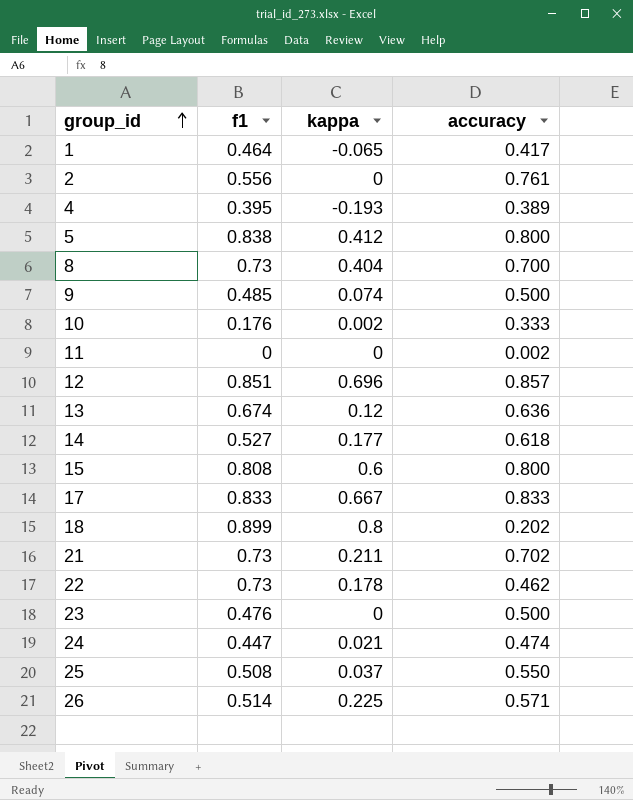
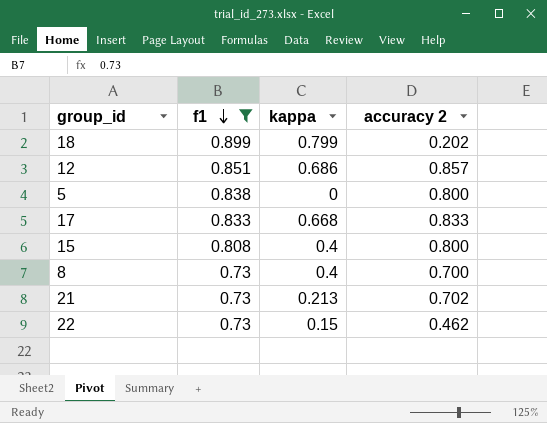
filter: none -> f1 >= 0.73
row order: group_id ascending -> f1 descending
column name: accuracy -> accuracy 2
18 | kappa: 0.8 -> 0.799
12 | kappa: 0.696 -> 0.686
5 | kappa: 0.412 -> 0
17 | kappa: 0.667 -> 0.668
15 | kappa: 0.6 -> 0.4
8 | kappa: 0.404 -> 0.4
21 | kappa: 0.211 -> 0.213
22 | kappa: 0.178 -> 0.15

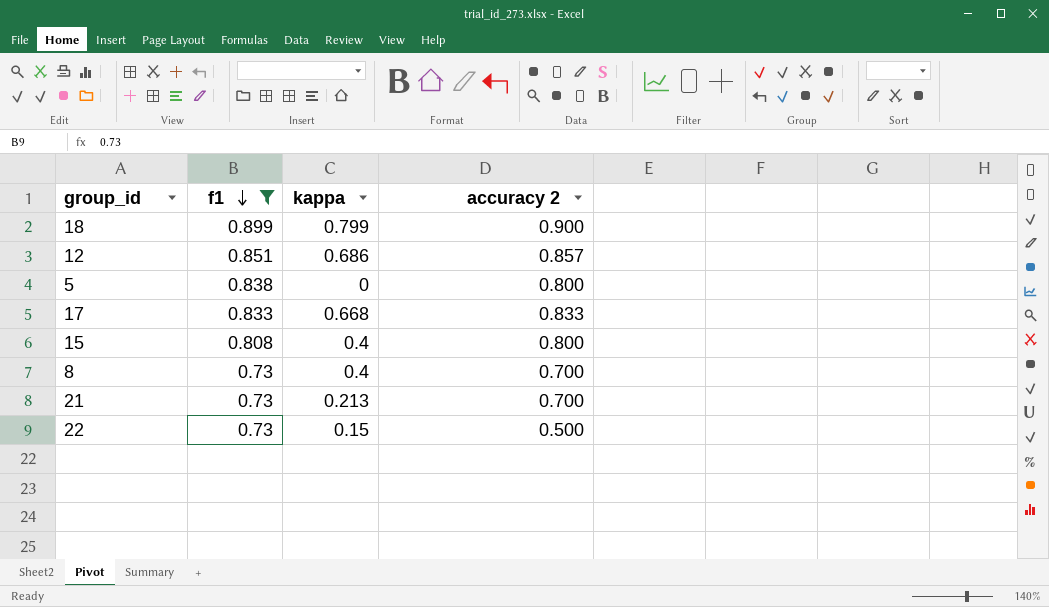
18 | accuracy 2: 0.202 -> 0.900
21 | accuracy 2: 0.702 -> 0.700
22 | accuracy 2: 0.462 -> 0.500

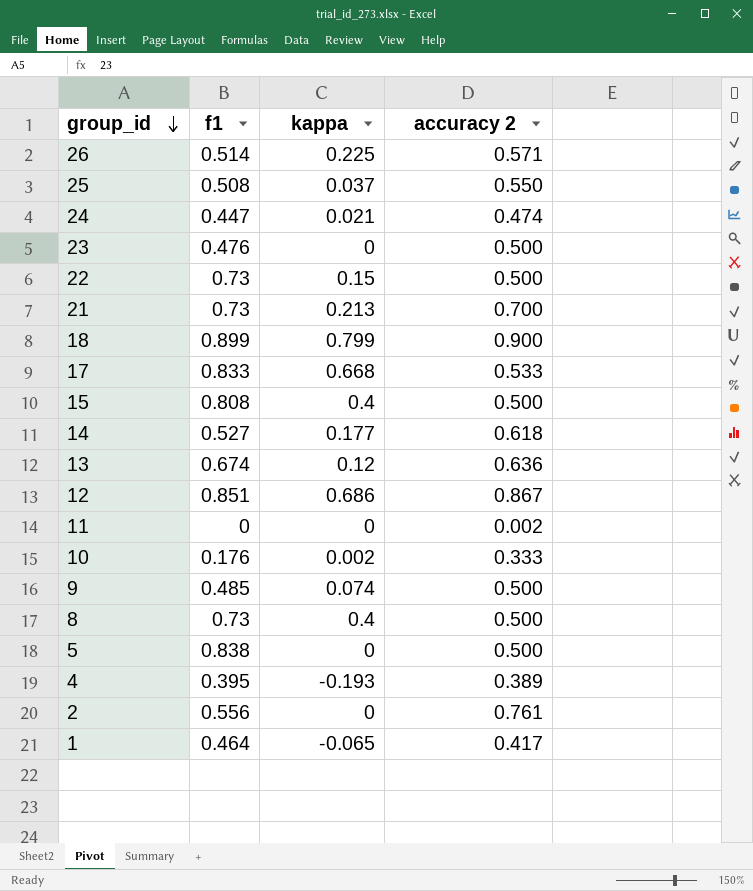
filter: f1 >= 0.73 -> none
row order: f1 descending -> group_id descending
17 | accuracy 2: 0.833 -> 0.533
15 | accuracy 2: 0.800 -> 0.500
12 | accuracy 2: 0.857 -> 0.867
8 | accuracy 2: 0.700 -> 0.500
5 | accuracy 2: 0.800 -> 0.500

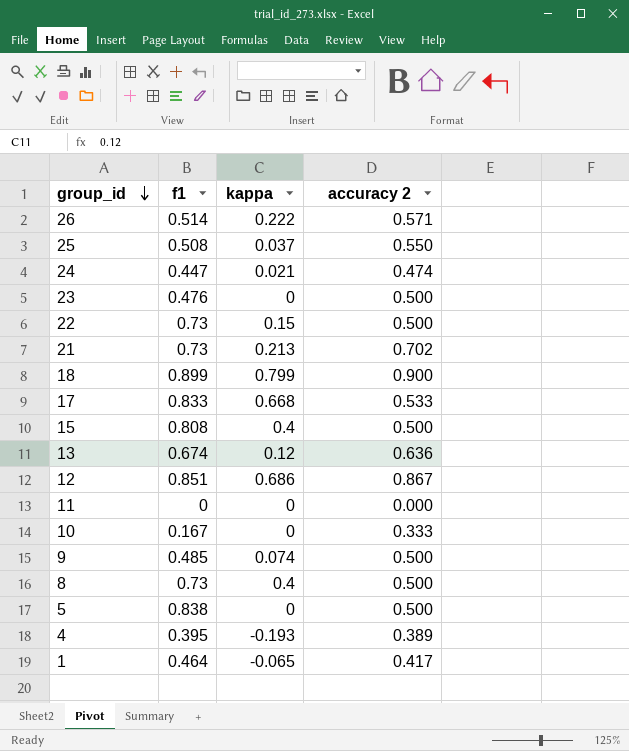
row 14: 0.527 | 0.177 | 0.618 -> none
row 2: 0.556 | 0 | 0.761 -> none
26 | kappa: 0.225 -> 0.222
21 | accuracy 2: 0.700 -> 0.702
11 | accuracy 2: 0.002 -> 0.000
10 | f1: 0.176 -> 0.167
10 | kappa: 0.002 -> 0

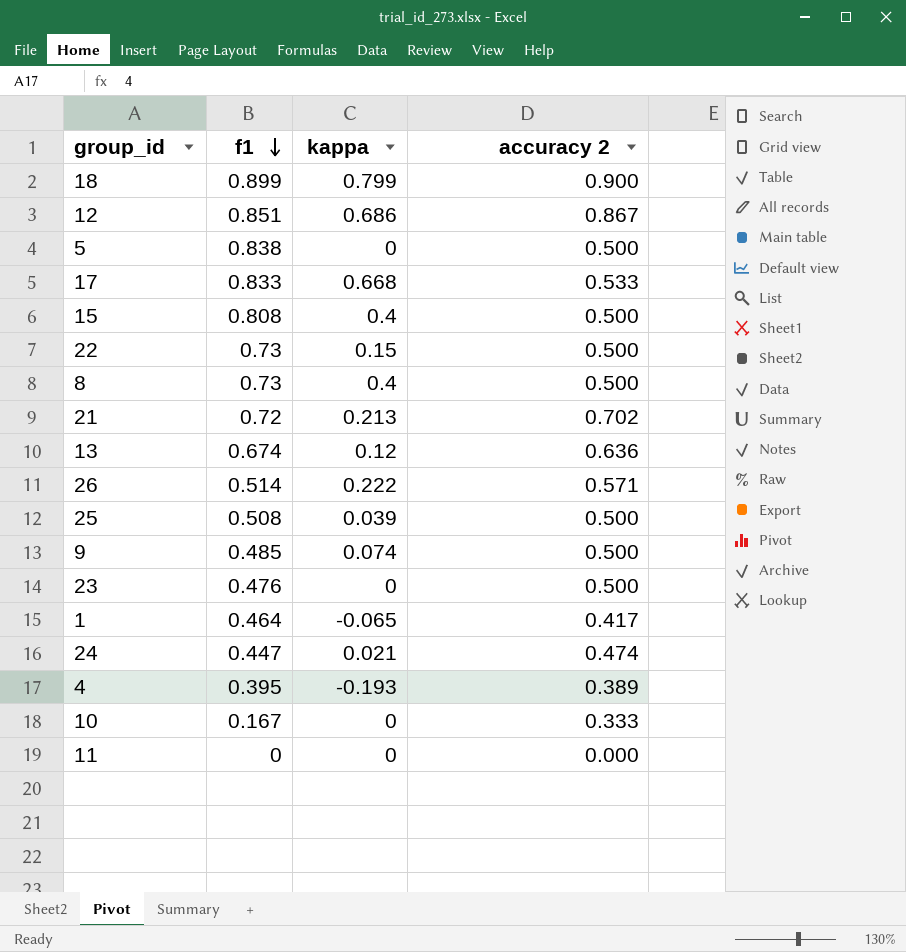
row order: group_id descending -> f1 descending
21 | f1: 0.73 -> 0.72
25 | kappa: 0.037 -> 0.039
25 | accuracy 2: 0.550 -> 0.500

